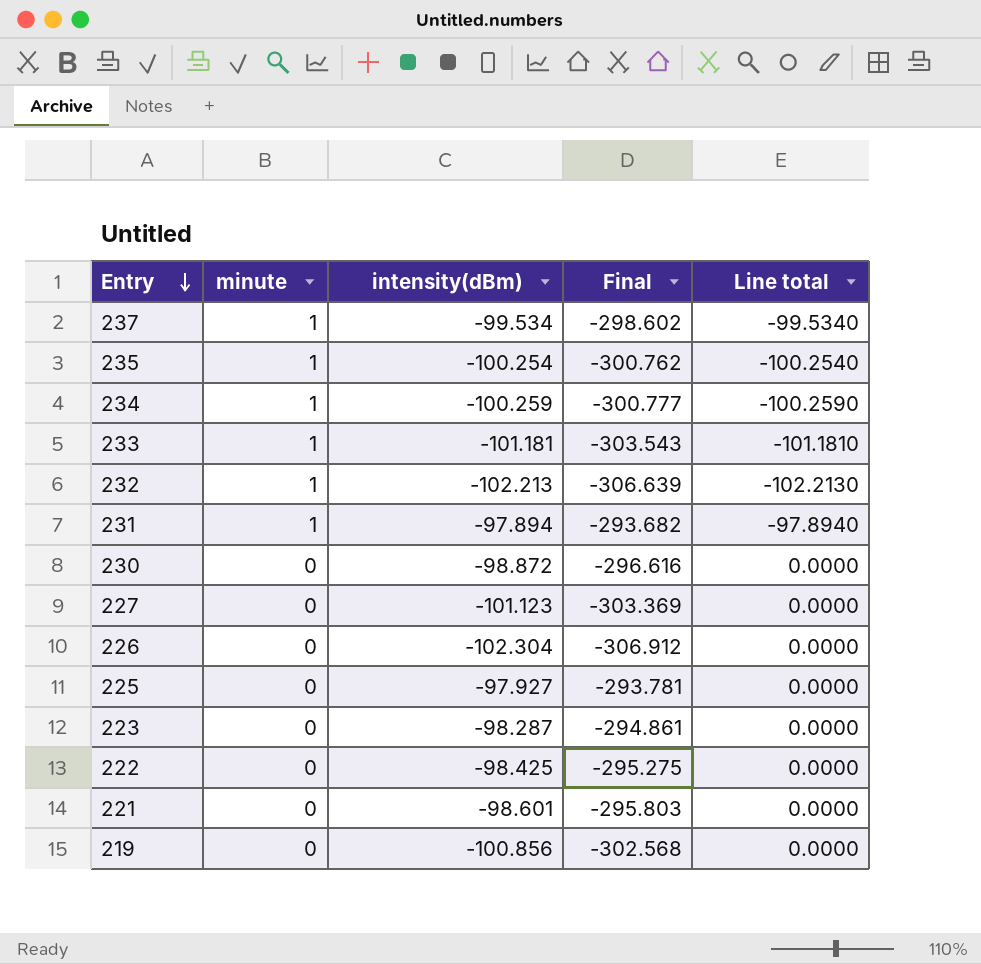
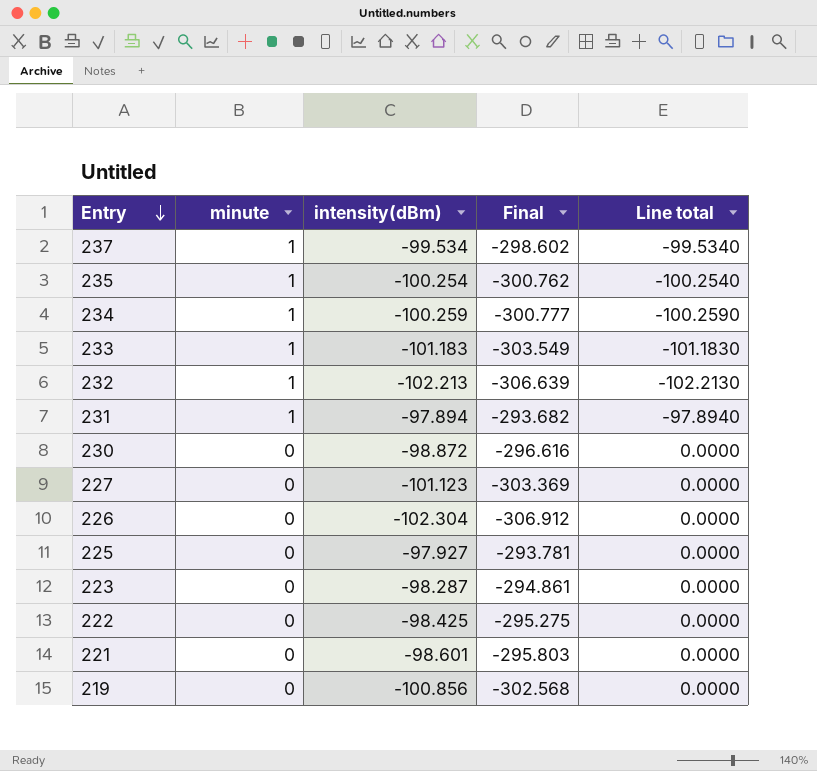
233 | intensity(dBm): -101.181 -> -101.183
233 | Final: -303.543 -> -303.549
233 | Line total: -101.1810 -> -101.1830

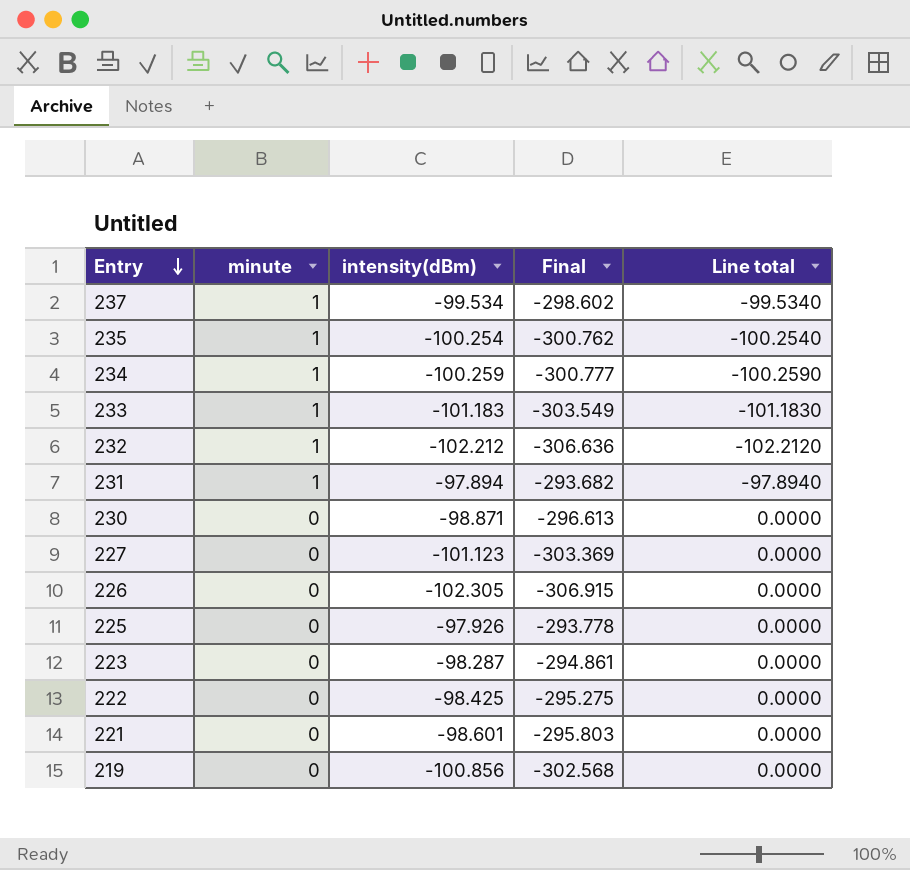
232 | intensity(dBm): -102.213 -> -102.212
232 | Final: -306.639 -> -306.636
232 | Line total: -102.2130 -> -102.2120
230 | intensity(dBm): -98.872 -> -98.871
230 | Final: -296.616 -> -296.613
226 | intensity(dBm): -102.304 -> -102.305
226 | Final: -306.912 -> -306.915
225 | intensity(dBm): -97.927 -> -97.926
225 | Final: -293.781 -> -293.778

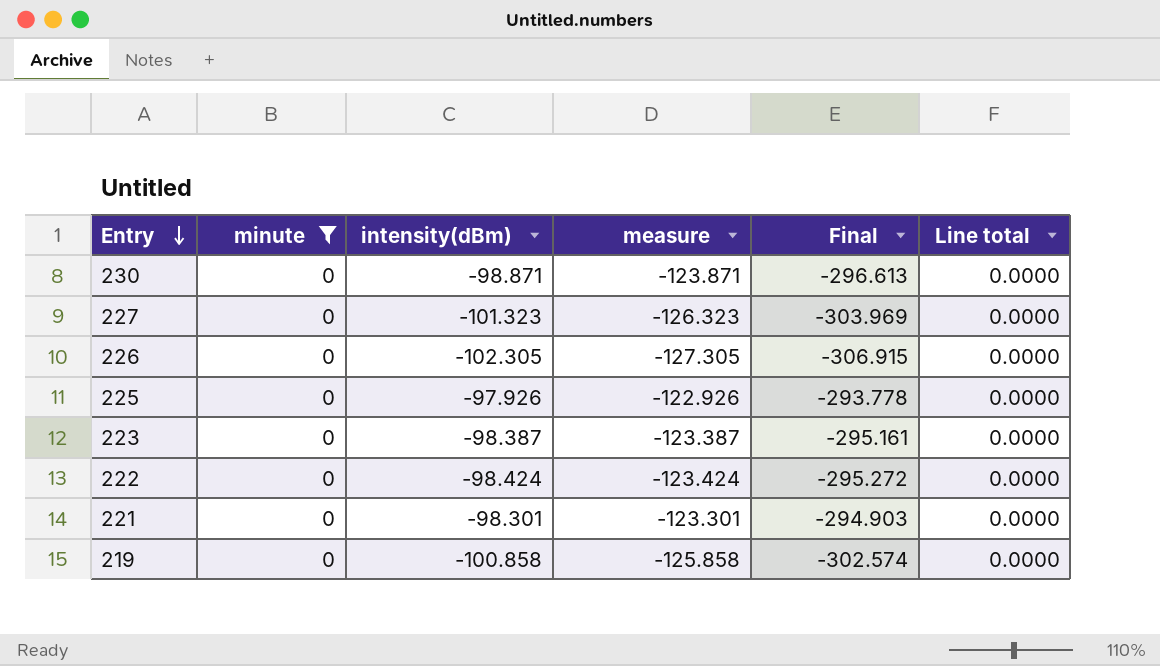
filter: none -> minute = 0
column measure | formula: none -> [intensity(dBm)] - 25
227 | intensity(dBm): -101.123 -> -101.323
227 | Final: -303.369 -> -303.969
223 | intensity(dBm): -98.287 -> -98.387
223 | Final: -294.861 -> -295.161
222 | intensity(dBm): -98.425 -> -98.424
222 | Final: -295.275 -> -295.272
221 | intensity(dBm): -98.601 -> -98.301
221 | Final: -295.803 -> -294.903
219 | intensity(dBm): -100.856 -> -100.858
219 | Final: -302.568 -> -302.574

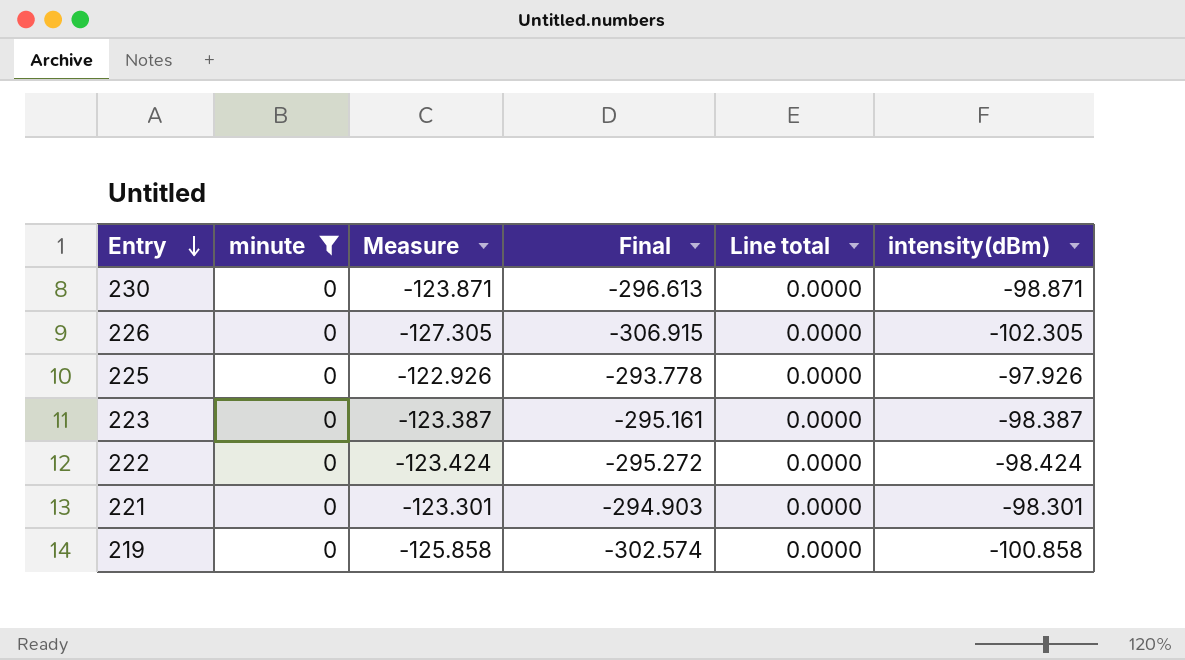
column name: measure -> Measure
column intensity(dBm) | position: 3 -> 6
row 227: 0 | -101.323 | -126.323 | -303.969 | 0.0000 -> none

